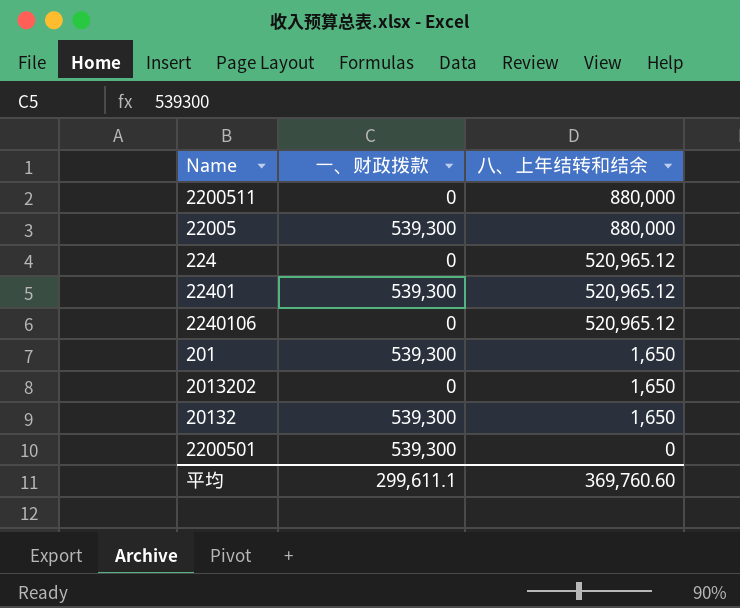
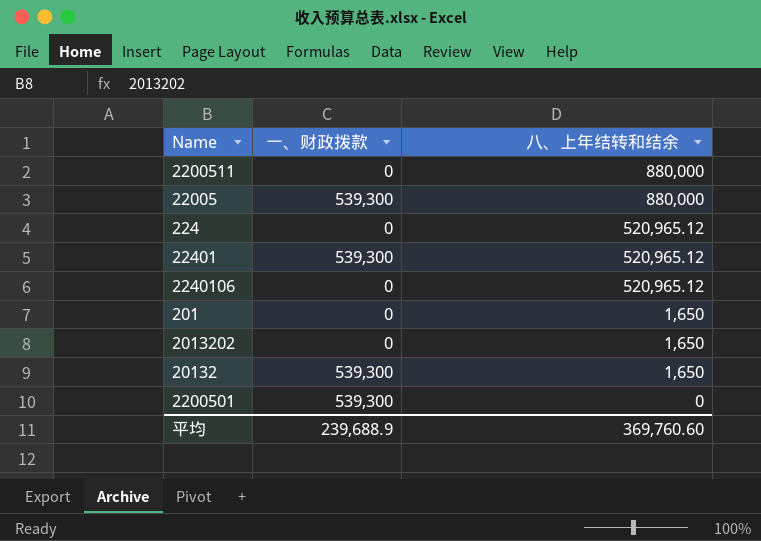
201 | 一、财政拨款: 539,300 -> 0
平均 | 一、财政拨款: 299,611.1 -> 239,688.9

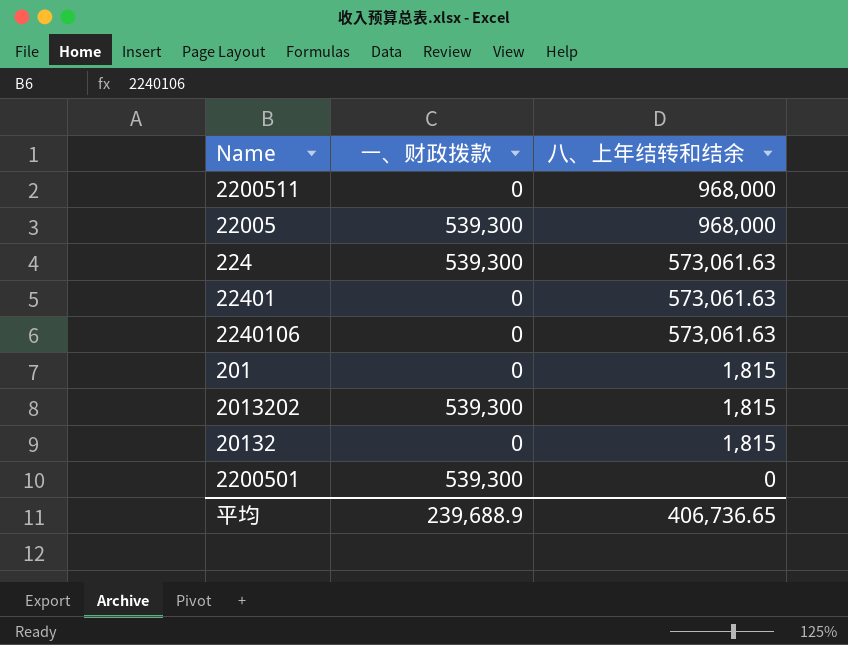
2200511 | 八、上年结转和结余: 880,000 -> 968,000
22005 | 八、上年结转和结余: 880,000 -> 968,000
224 | 一、财政拨款: 0 -> 539,300
224 | 八、上年结转和结余: 520,965.12 -> 573,061.63
22401 | 一、财政拨款: 539,300 -> 0
22401 | 八、上年结转和结余: 520,965.12 -> 573,061.63
2240106 | 八、上年结转和结余: 520,965.12 -> 573,061.63
201 | 八、上年结转和结余: 1,650 -> 1,815
2013202 | 一、财政拨款: 0 -> 539,300
2013202 | 八、上年结转和结余: 1,650 -> 1,815
20132 | 一、财政拨款: 539,300 -> 0
20132 | 八、上年结转和结余: 1,650 -> 1,815
平均 | 八、上年结转和结余: 369,760.60 -> 406,736.65

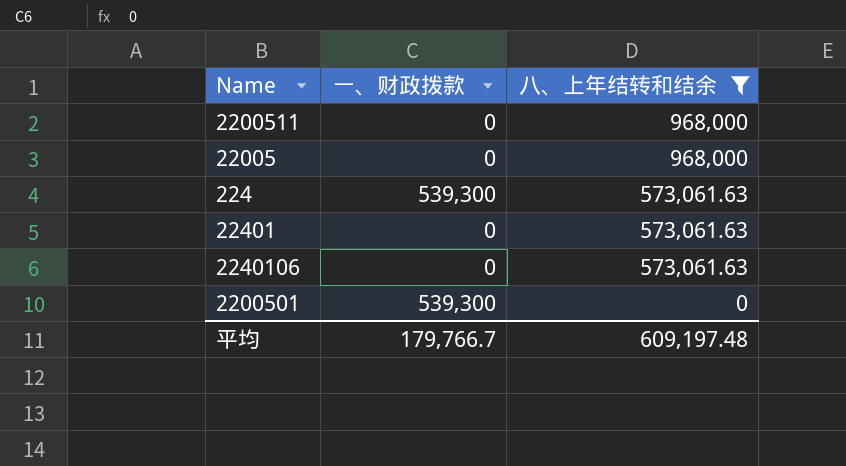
filter: none -> 八、上年结转和结余 != 1,815
22005 | 一、财政拨款: 539,300 -> 0
平均 | 一、财政拨款: 239,688.9 -> 179,766.7
平均 | 八、上年结转和结余: 406,736.65 -> 609,197.48

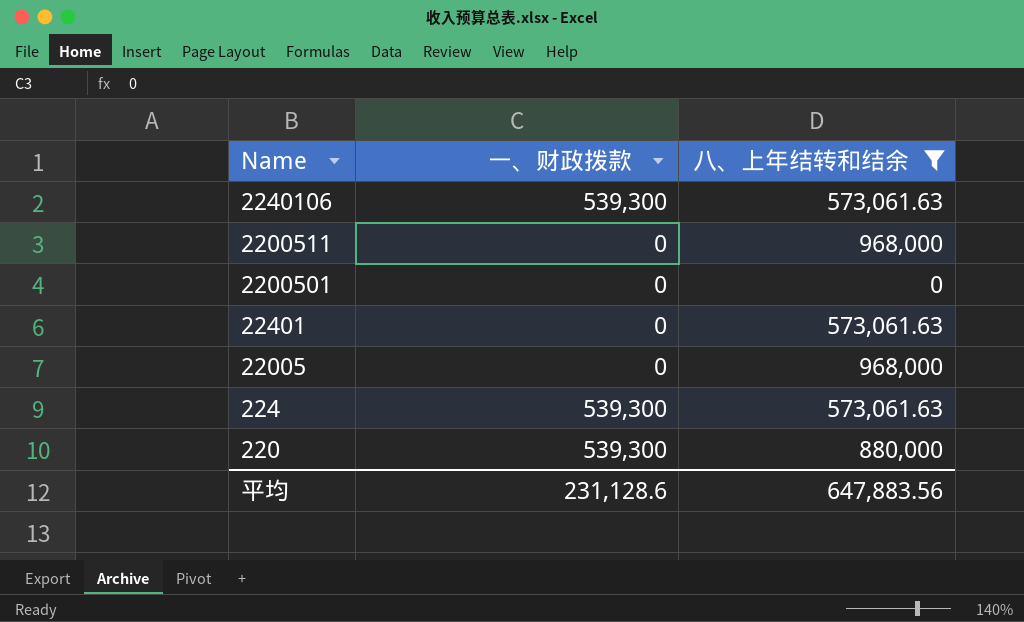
row order: 八、上年结转和结余 descending -> Name descending
2240106 | 一、财政拨款: 0 -> 539,300
2200501 | 一、财政拨款: 539,300 -> 0
row 220: none -> 539,300 | 880,000
平均 | 一、财政拨款: 179,766.7 -> 231,128.6
平均 | 八、上年结转和结余: 609,197.48 -> 647,883.56

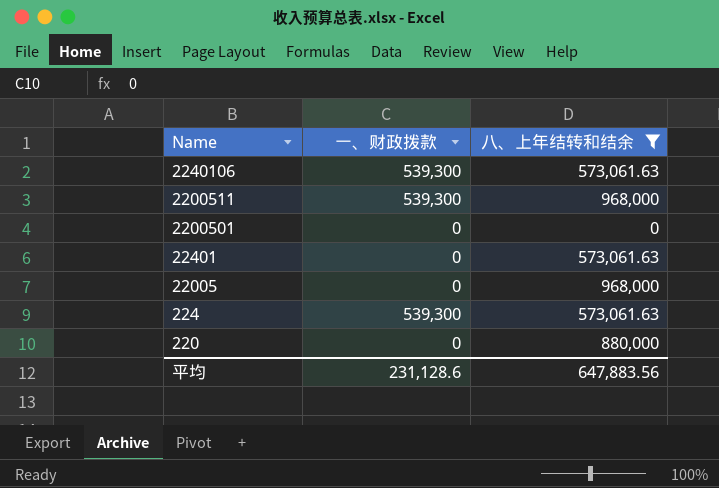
2200511 | 一、财政拨款: 0 -> 539,300
220 | 一、财政拨款: 539,300 -> 0

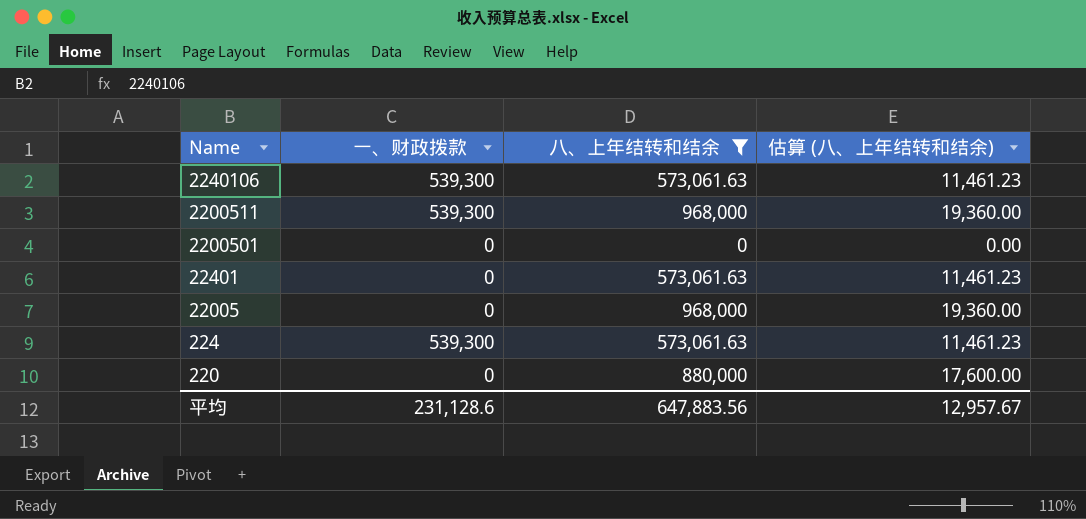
column 估算 (八、上年结转和结余) | formula: none -> [八、上年结转和结余] * 0.02

